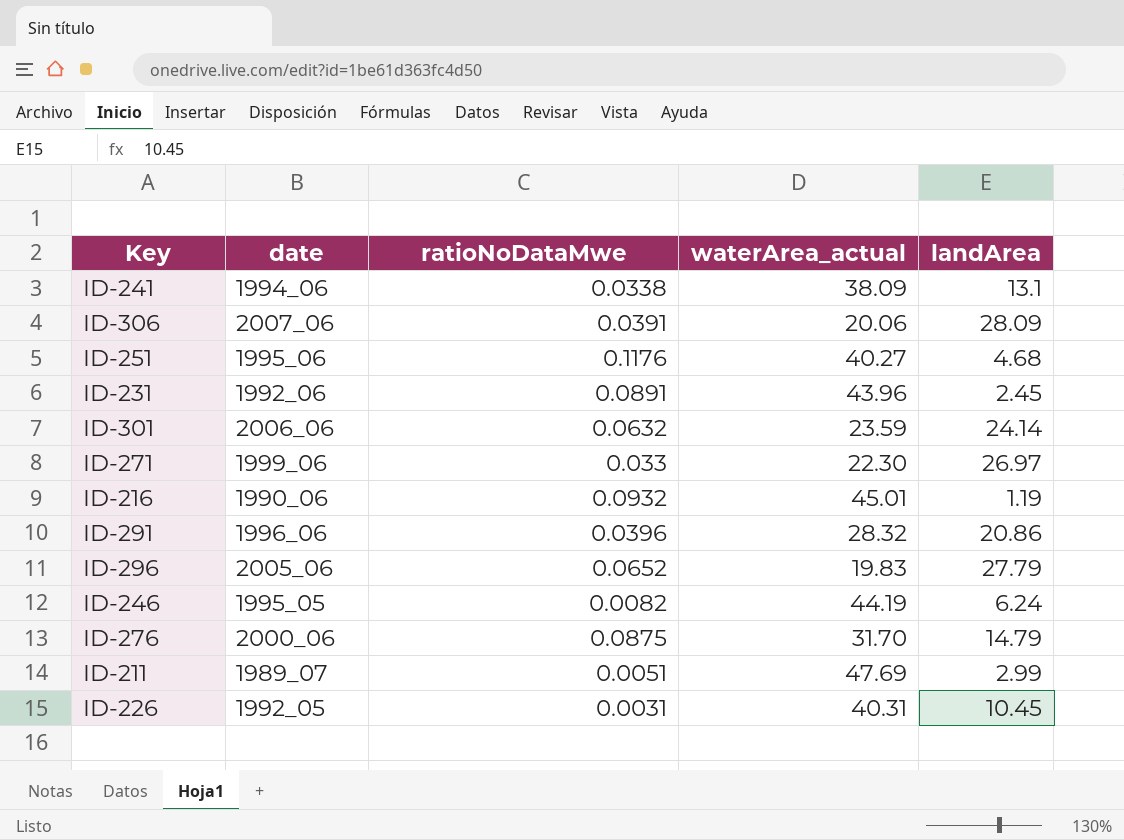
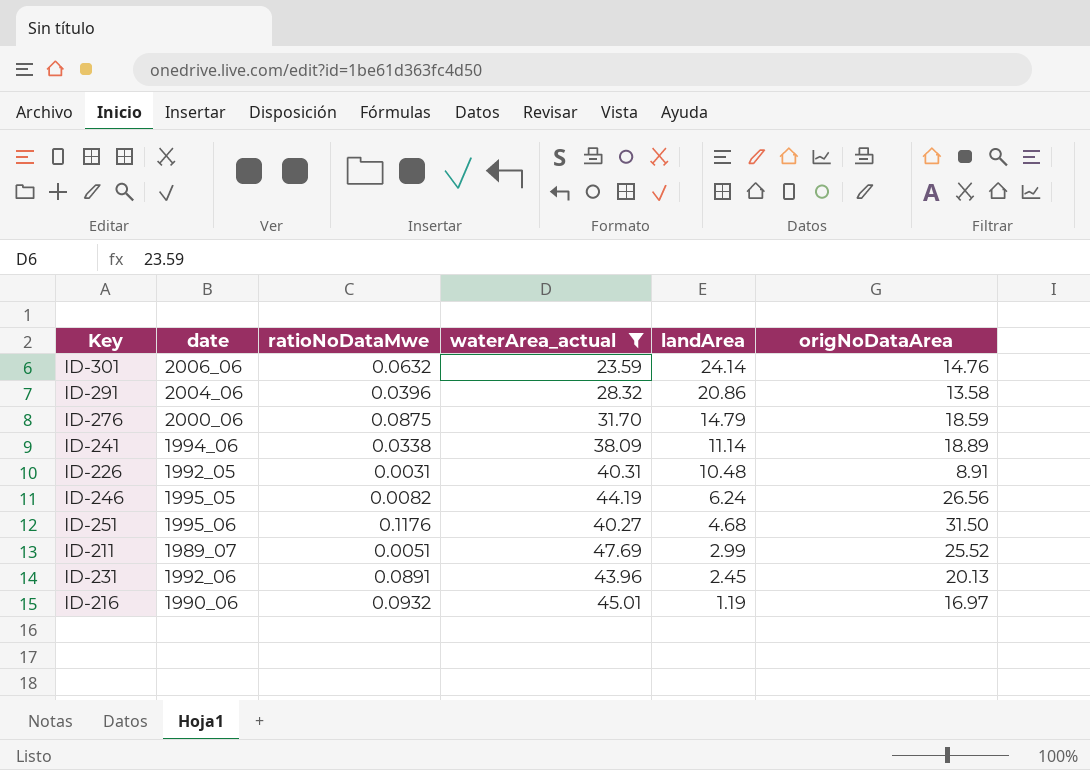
filter: none -> waterArea_actual >= 23.59
row order: none -> landArea descending
column origNoDataArea | position: none -> 6
ID-291 | date: 1996_06 -> 2004_06
ID-241 | landArea: 13.1 -> 11.14
ID-226 | landArea: 10.45 -> 10.48

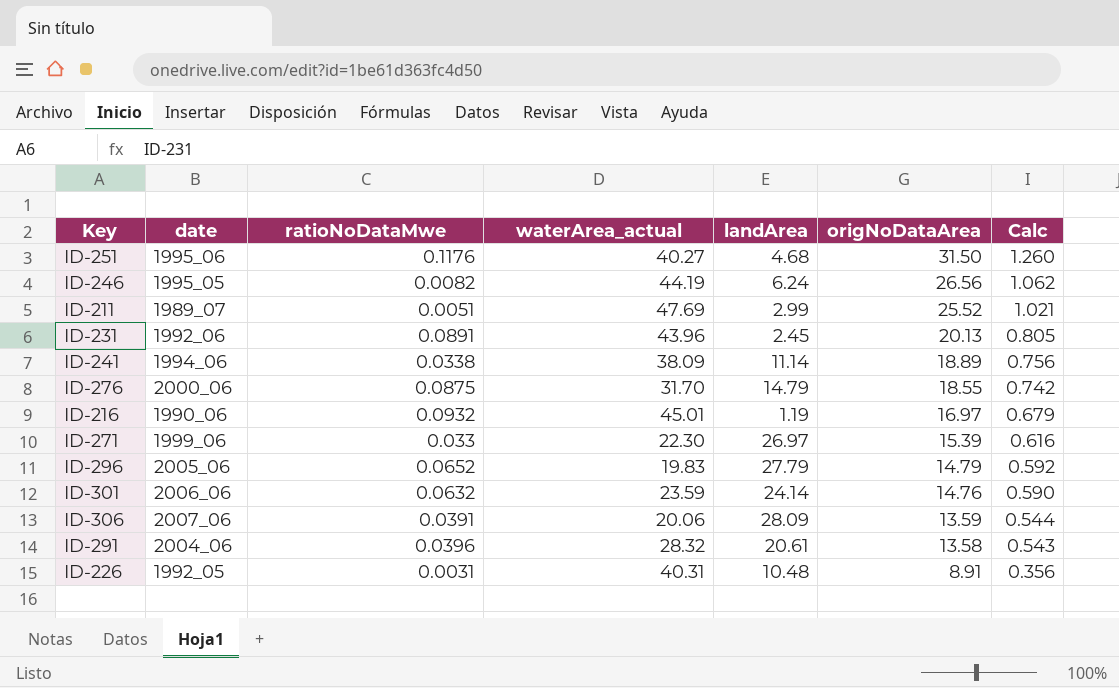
filter: waterArea_actual >= 23.59 -> none
row order: landArea descending -> origNoDataArea descending
column Calc | formula: none -> [origNoDataArea] * 0.04
ID-276 | origNoDataArea: 18.59 -> 18.55
ID-291 | landArea: 20.86 -> 20.61

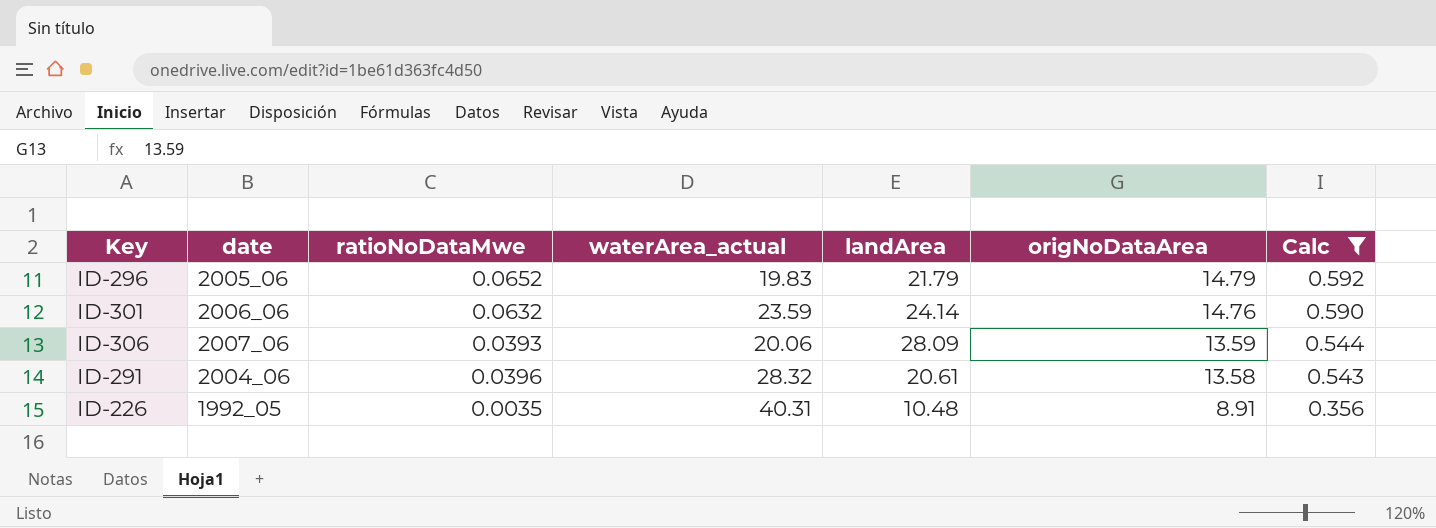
filter: none -> Calc <= 0.592
ID-296 | landArea: 27.79 -> 21.79
ID-306 | ratioNoDataMwe: 0.0391 -> 0.0393
ID-226 | ratioNoDataMwe: 0.0031 -> 0.0035

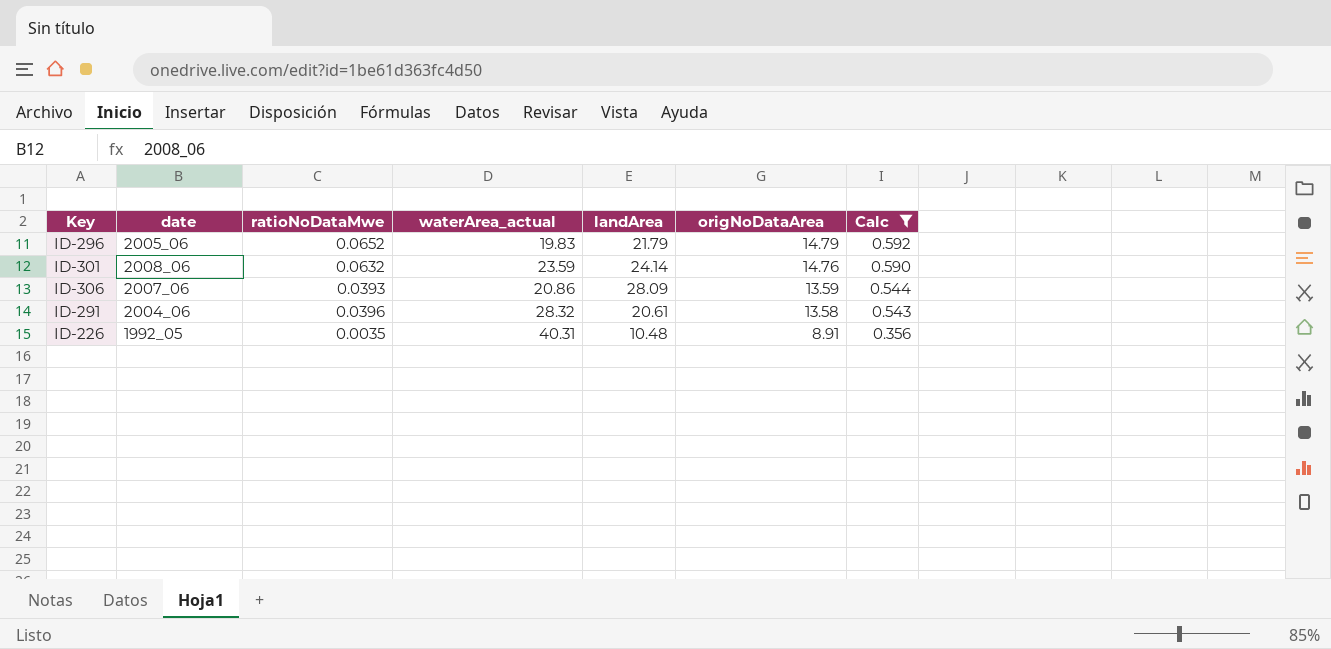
ID-301 | date: 2006_06 -> 2008_06
ID-306 | waterArea_actual: 20.06 -> 20.86

